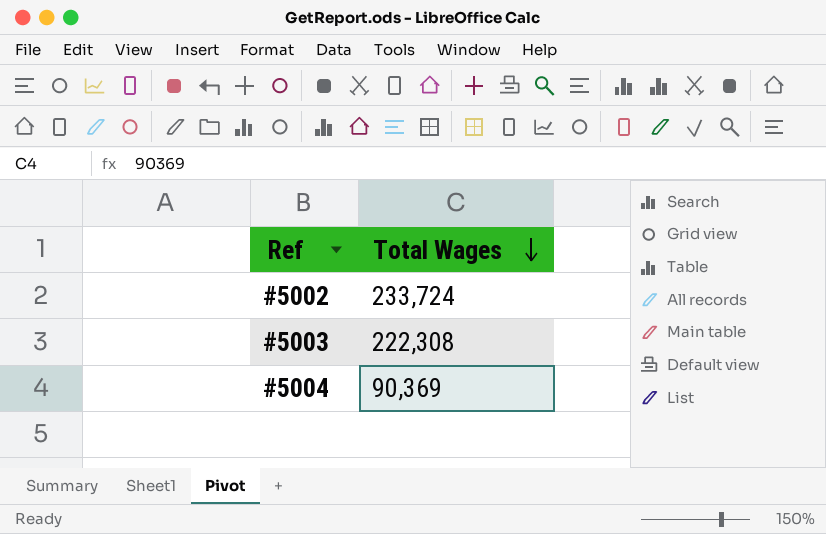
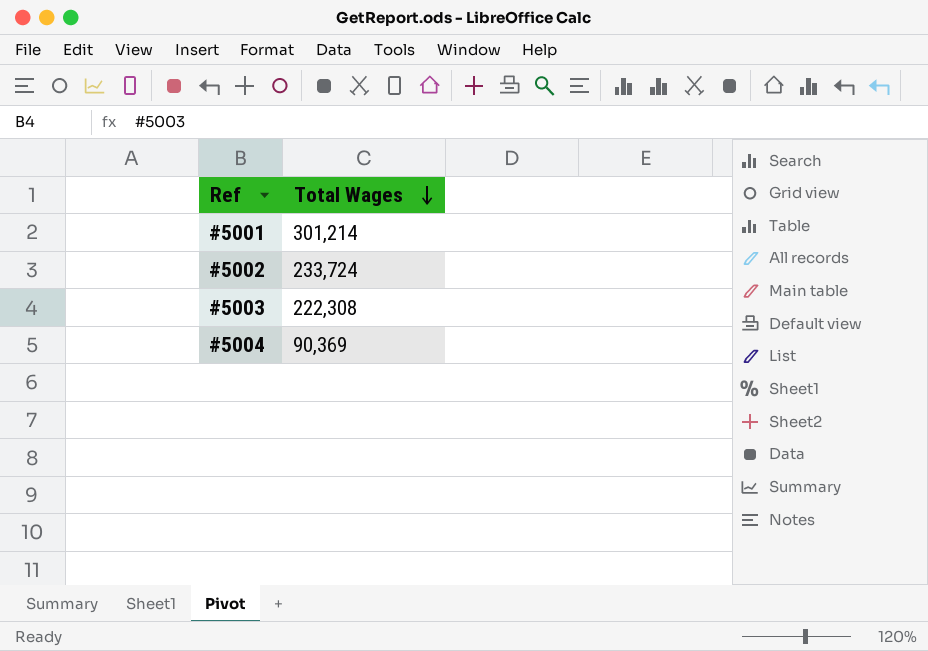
row #5001: none -> 301,214

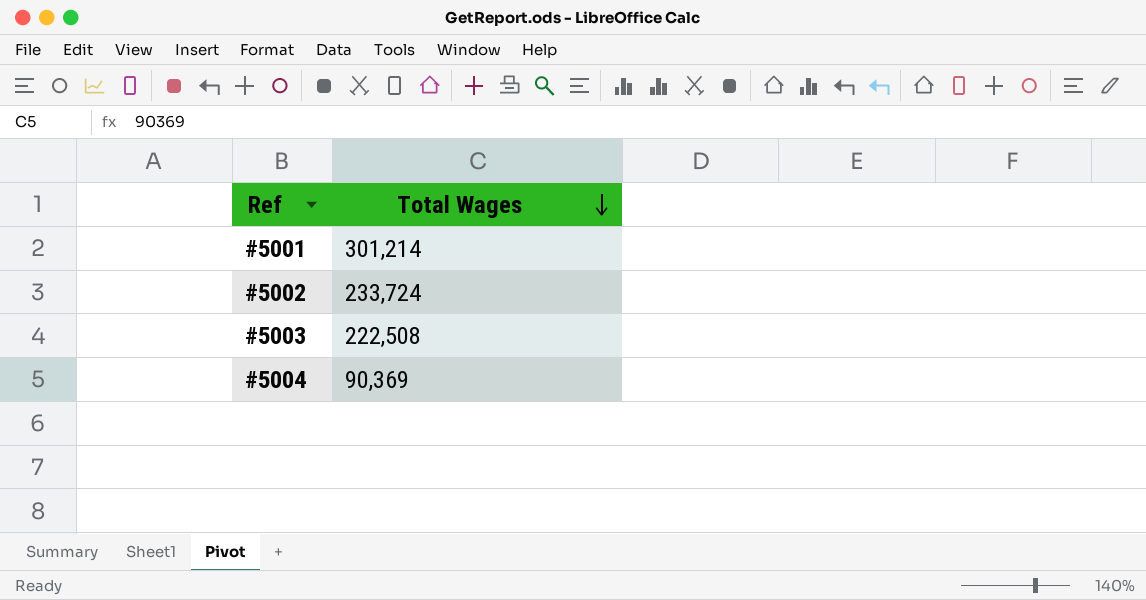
#5003 | Total Wages: 222,308 -> 222,508

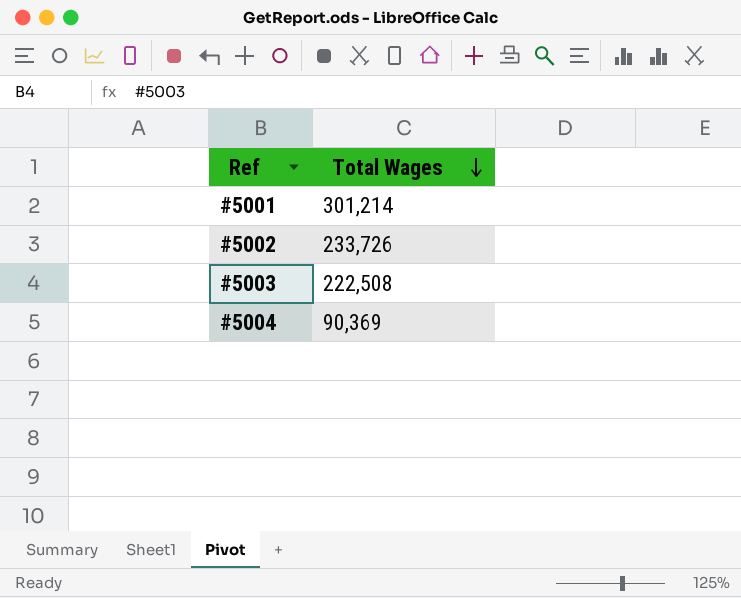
#5002 | Total Wages: 233,724 -> 233,726

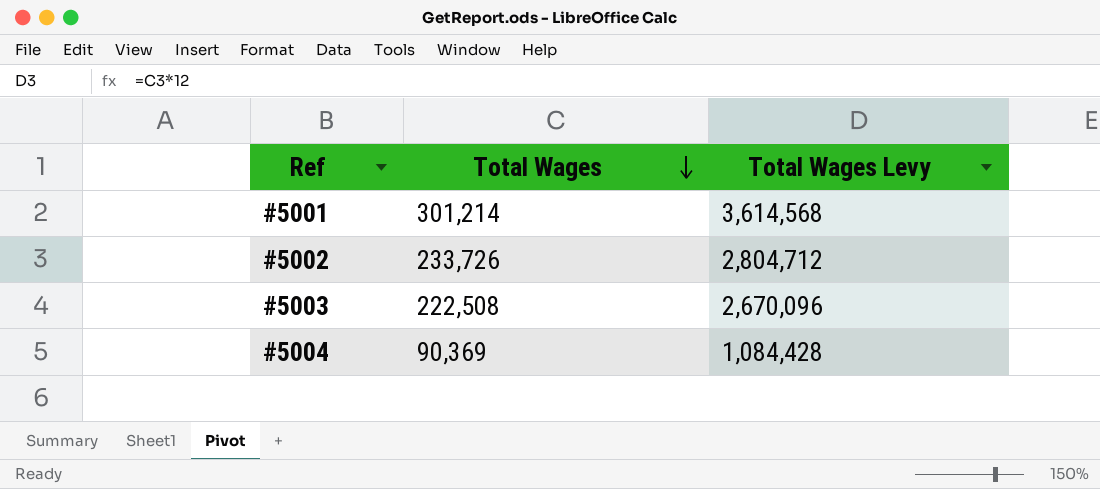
column Total Wages Levy | formula: none -> [Total Wages] * 12

